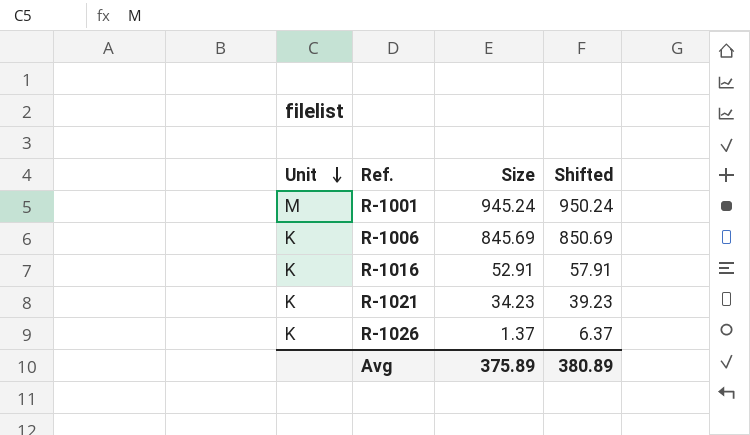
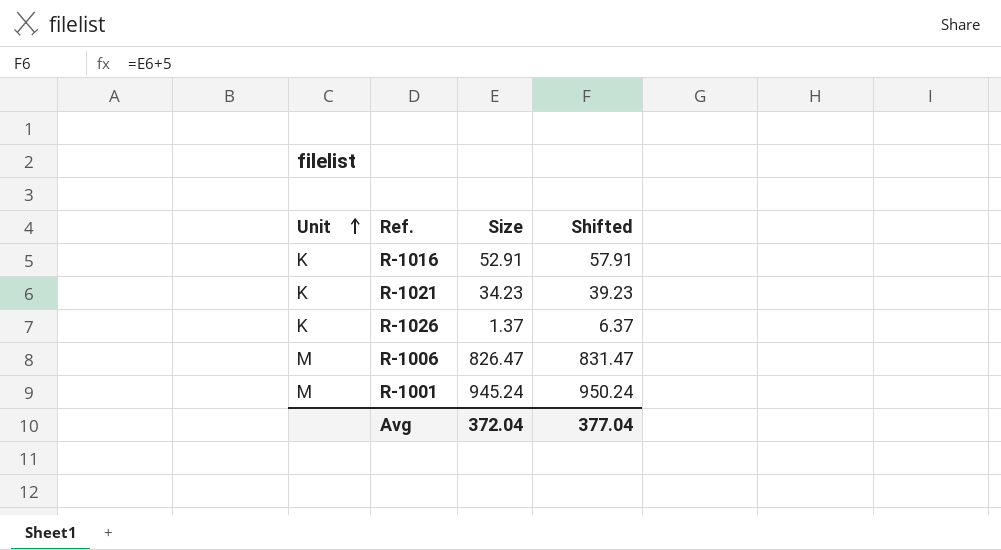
row order: Unit descending -> Unit ascending
R-1006 | Unit: K -> M
R-1006 | Size: 845.69 -> 826.47
R-1006 | Shifted: 850.69 -> 831.47
Avg | Size: 375.89 -> 372.04
Avg | Shifted: 380.89 -> 377.04

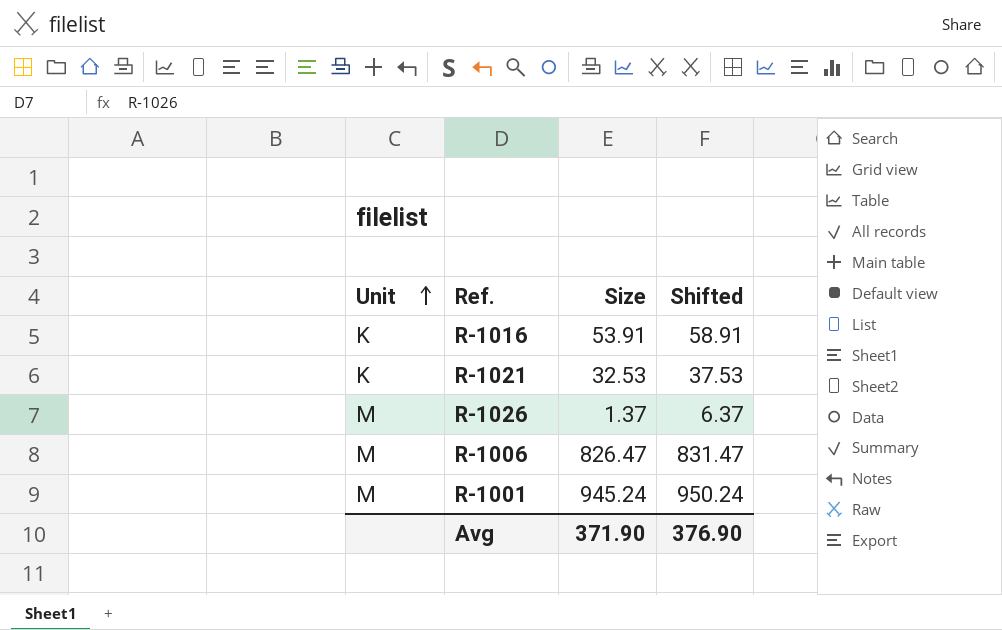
R-1016 | Size: 52.91 -> 53.91
R-1016 | Shifted: 57.91 -> 58.91
R-1021 | Size: 34.23 -> 32.53
R-1021 | Shifted: 39.23 -> 37.53
R-1026 | Unit: K -> M
Avg | Size: 372.04 -> 371.90
Avg | Shifted: 377.04 -> 376.90

